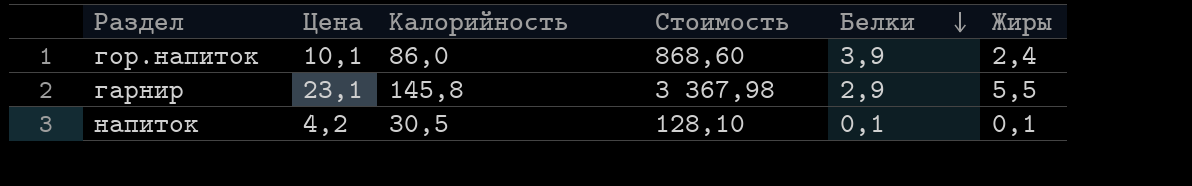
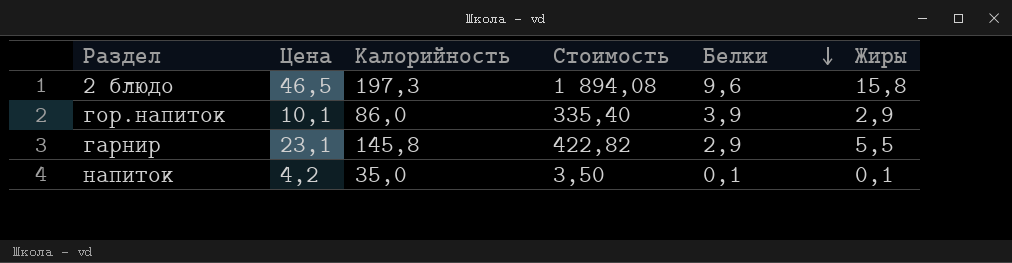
column Стоимость | formula: [Цена] * [Калорийность] -> [Калорийность] * [Белки]
row 2 блюдо: none -> 46,5 | 197,3 | 1 894,08 | 9,6 | 15,8
гор.напиток | Жиры: 2,4 -> 2,9
напиток | Калорийность: 30,5 -> 35,0

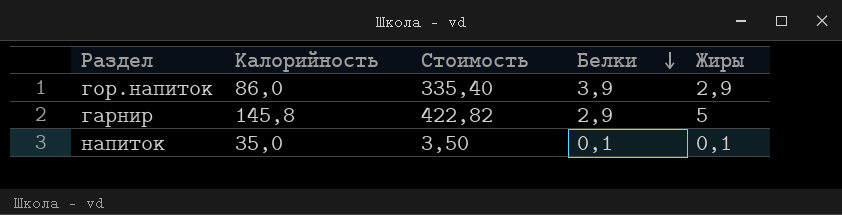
column Цена | position: 2 -> none
row 2 блюдо: 46,5 | 197,3 | 1 894,08 | 9,6 | 15,8 -> none
гарнир | Жиры: 5,5 -> 5

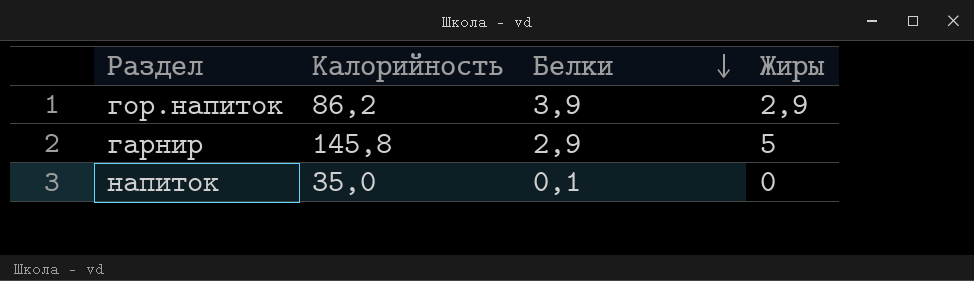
column Стоимость | formula: [Калорийность] * [Белки] -> none
гор.напиток | Калорийность: 86,0 -> 86,2
напиток | Жиры: 0,1 -> 0

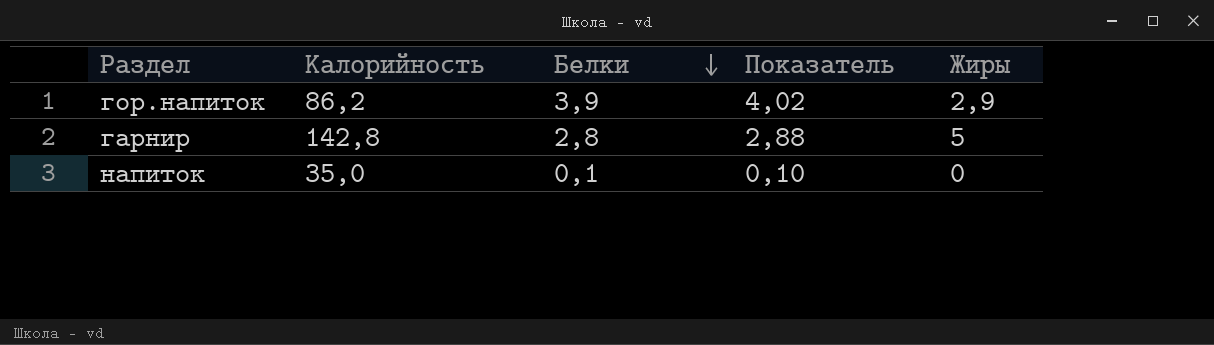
column Показатель | formula: none -> [Белки] * 1,03
гарнир | Калорийность: 145,8 -> 142,8
гарнир | Белки: 2,9 -> 2,8

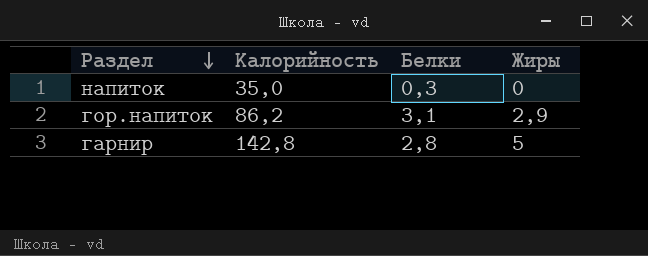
row order: Белки descending -> Раздел descending
column Показатель | formula: [Белки] * 1,03 -> none
напиток | Белки: 0,1 -> 0,3
гор.напиток | Белки: 3,9 -> 3,1

